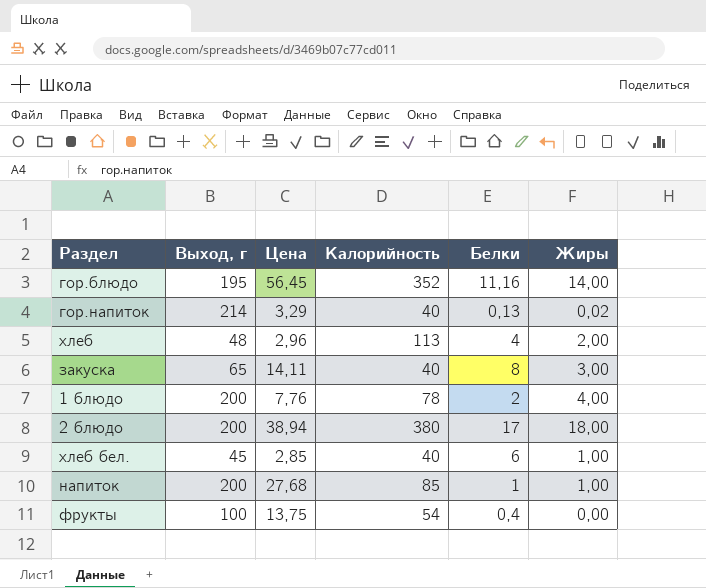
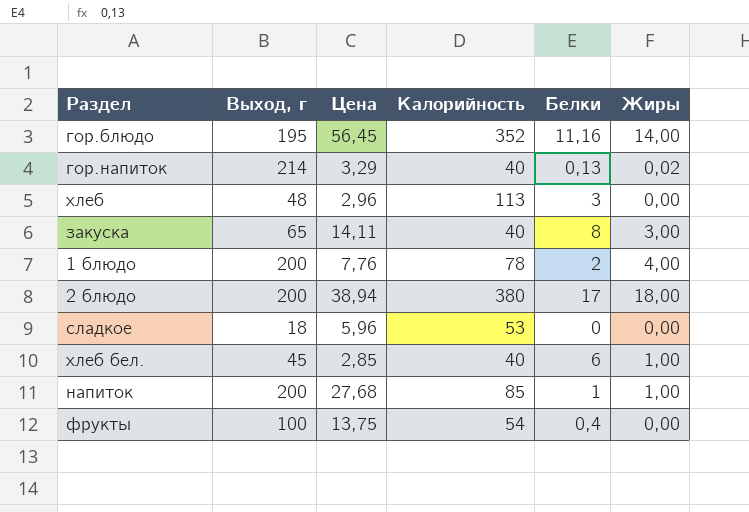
хлеб | Белки: 4 -> 3
хлеб | Жиры: 2,00 -> 0,00
row сладкое: none -> 18 | 5,96 | 53 | 0 | 0,00

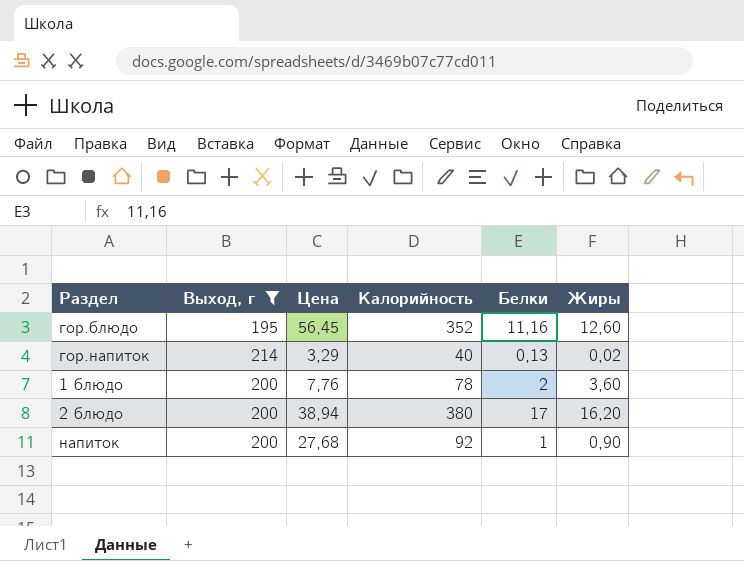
filter: none -> Выход, г >= 195
гор.блюдо | Жиры: 14,00 -> 12,60
1 блюдо | Жиры: 4,00 -> 3,60
2 блюдо | Жиры: 18,00 -> 16,20
напиток | Калорийность: 85 -> 92
напиток | Жиры: 1,00 -> 0,90

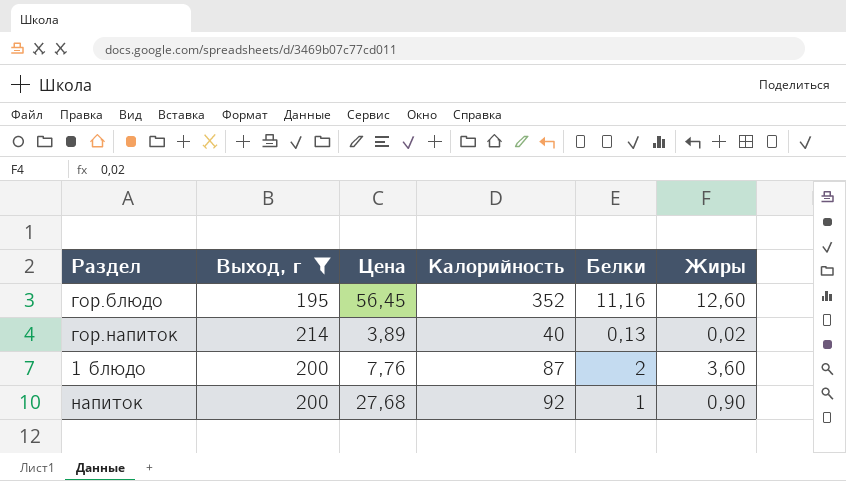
row 2 блюдо: 200 | 38,94 | 380 | 17 | 16,20 -> none
гор.напиток | Цена: 3,29 -> 3,89
1 блюдо | Калорийность: 78 -> 87

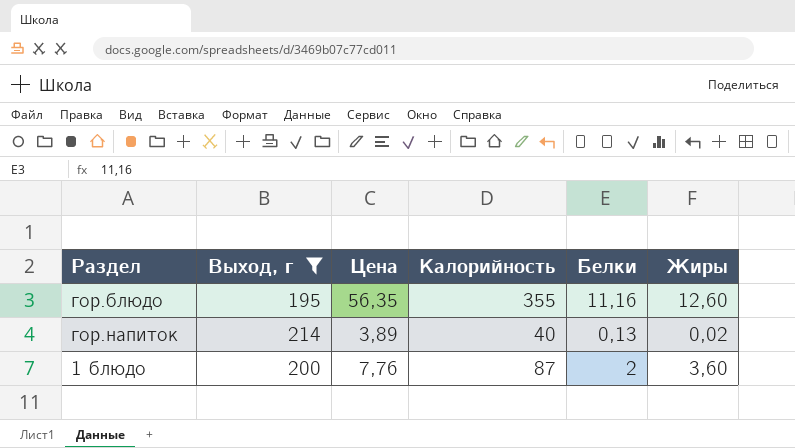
row напиток: 200 | 27,68 | 92 | 1 | 0,90 -> none
гор.блюдо | Цена: 56,45 -> 56,35
гор.блюдо | Калорийность: 352 -> 355

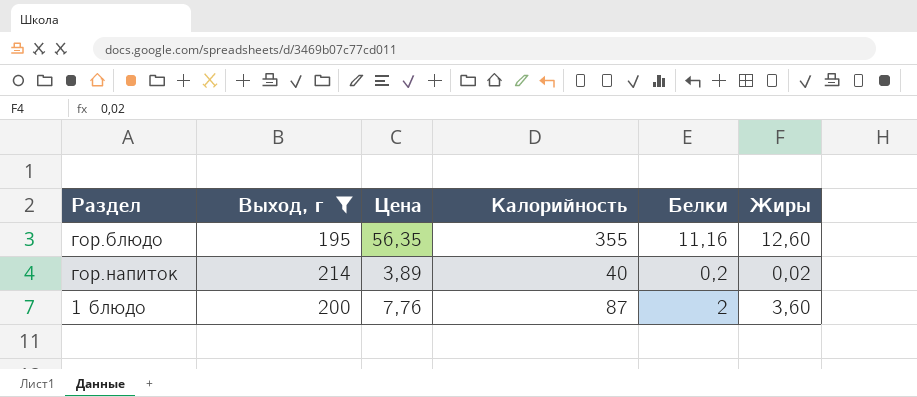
гор.напиток | Белки: 0,13 -> 0,2

